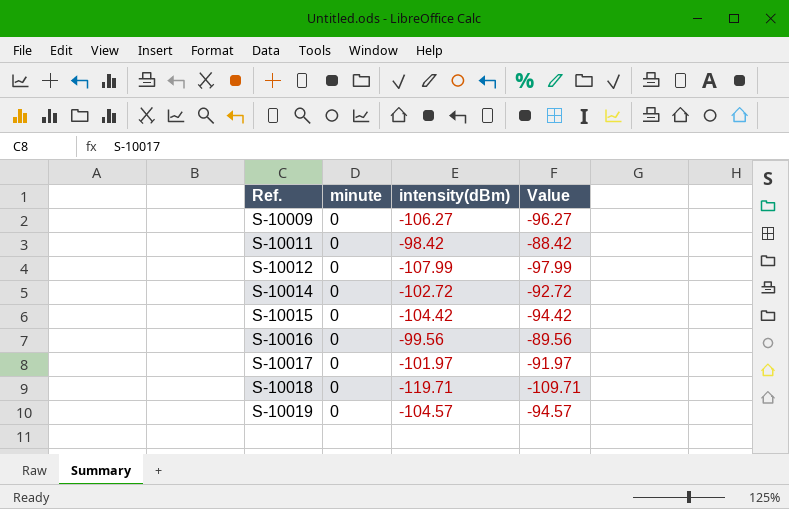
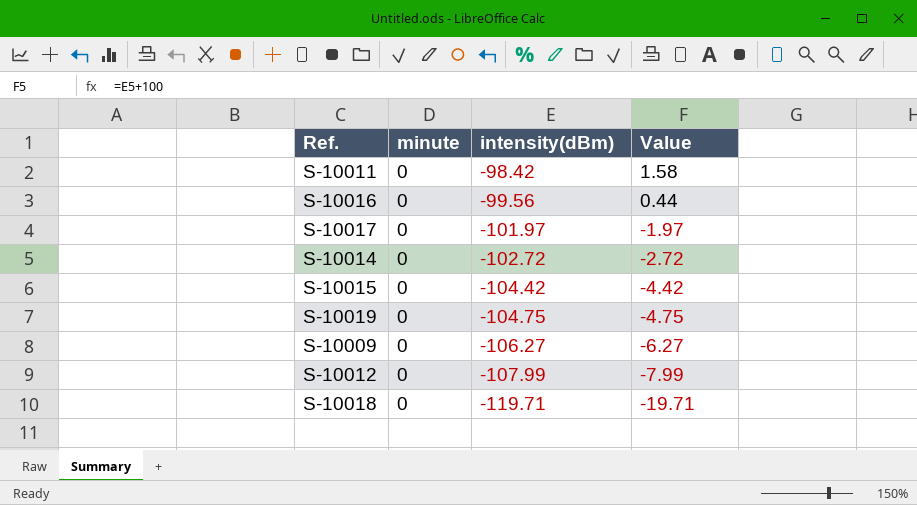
row order: Ref. ascending -> intensity(dBm) descending
column Value | formula: [intensity(dBm)] + 10 -> [intensity(dBm)] + 100
S-10019 | intensity(dBm): -104.57 -> -104.75

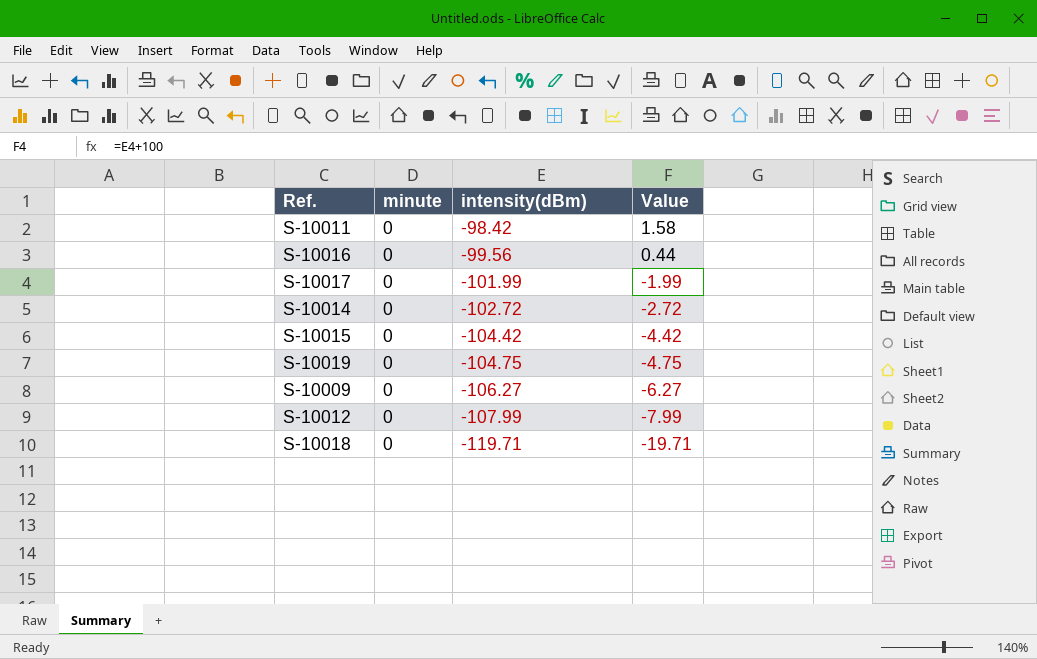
S-10017 | intensity(dBm): -101.97 -> -101.99
S-10017 | Value: -1.97 -> -1.99

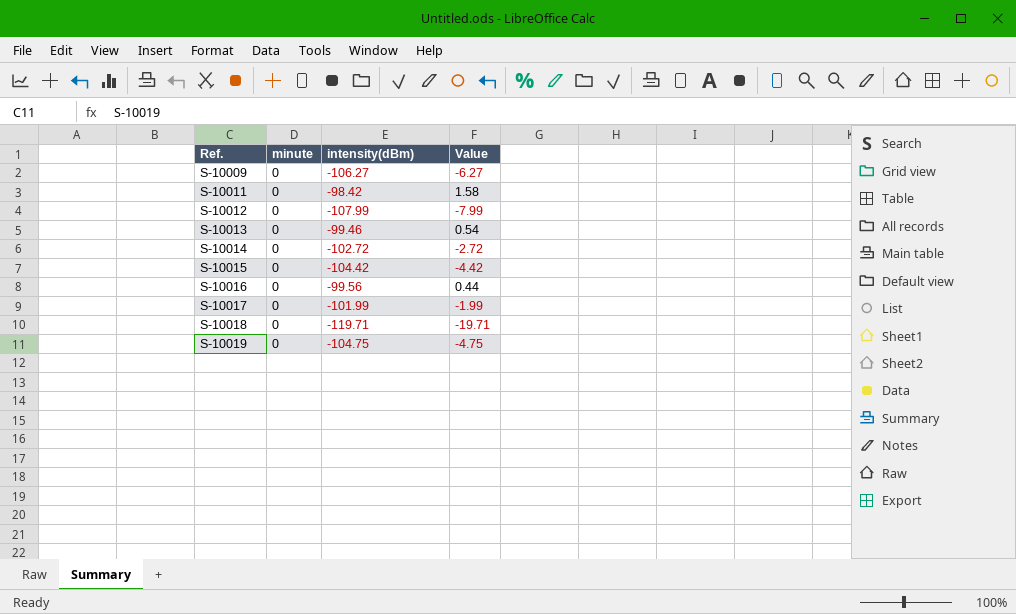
row order: intensity(dBm) descending -> Ref. ascending
row S-10013: none -> 0 | -99.46 | 0.54

